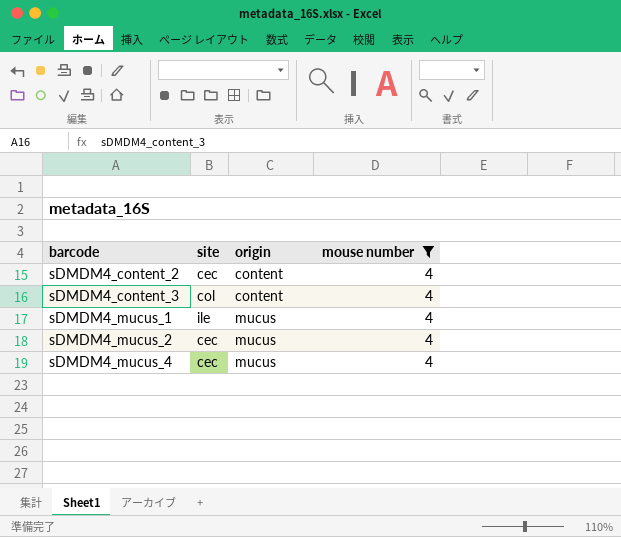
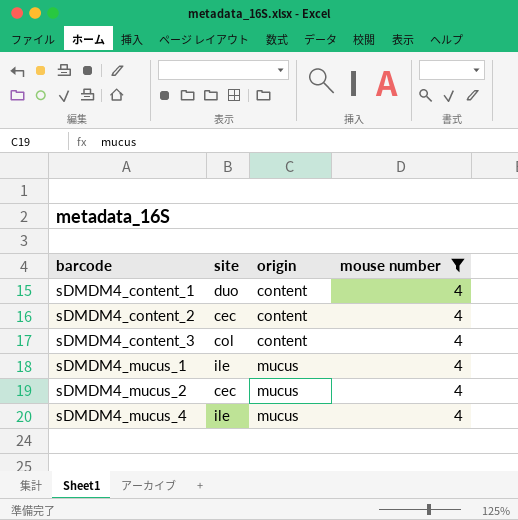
row sDMDM4_content_1: none -> duo | content | 4
sDMDM4_mucus_4 | site: cec -> ile

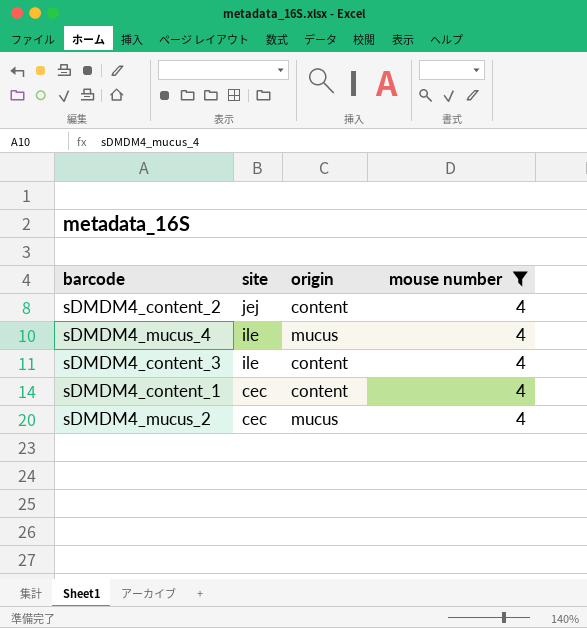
row order: barcode ascending -> site descending
row sDMDM4_mucus_1: ile | mucus | 4 -> none
sDMDM4_content_2 | site: cec -> jej
sDMDM4_content_3 | site: col -> ile
sDMDM4_content_1 | site: duo -> cec

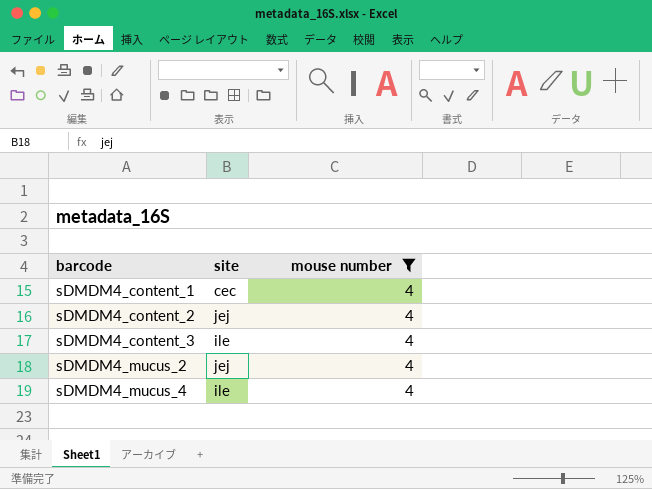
row order: site descending -> barcode ascending
column origin | position: 3 -> none
sDMDM4_mucus_2 | site: cec -> jej

